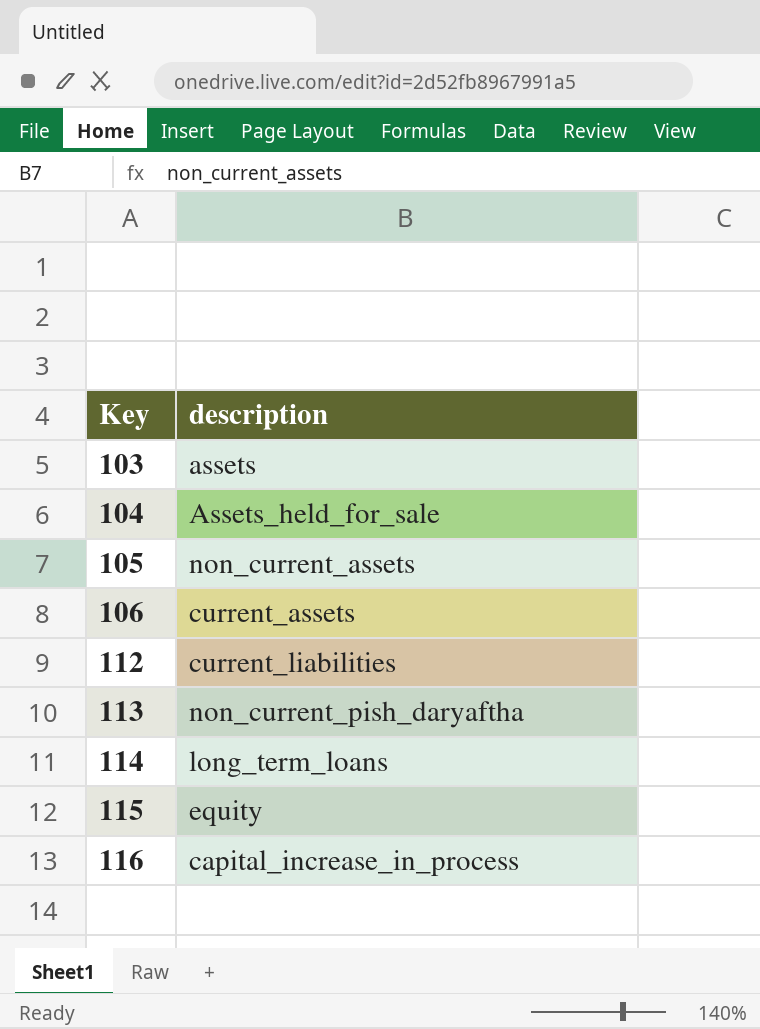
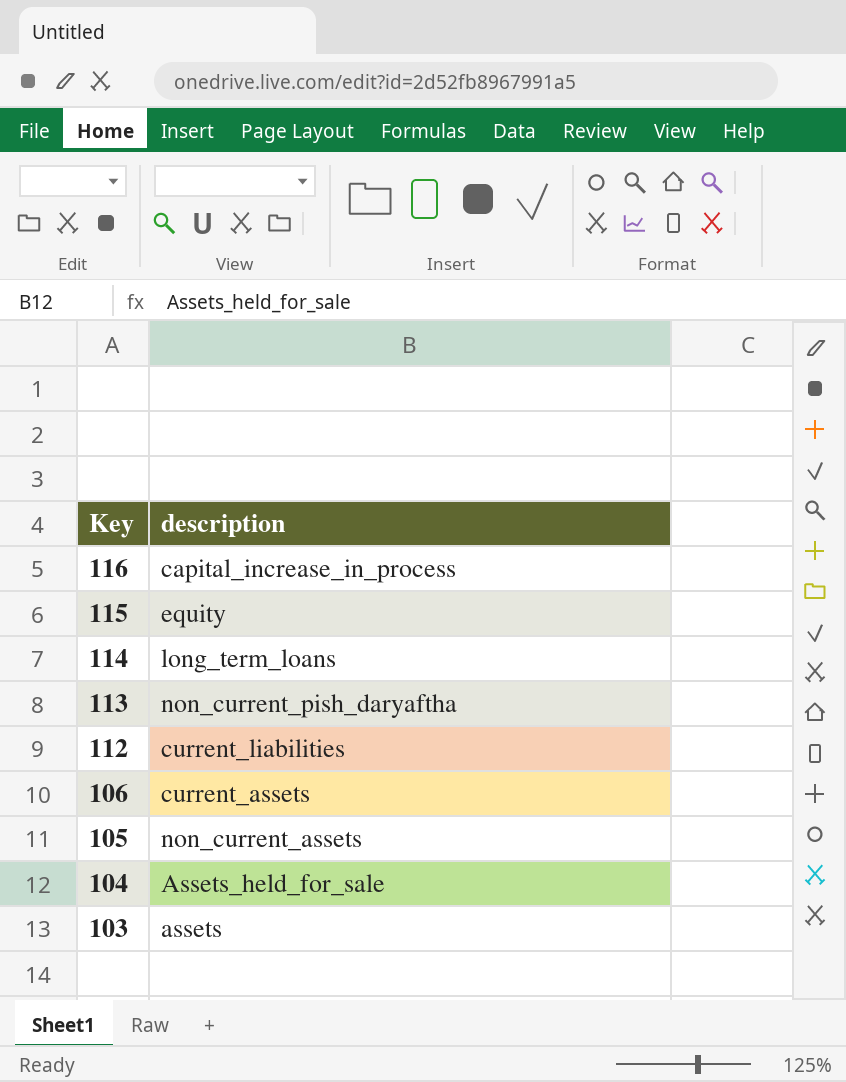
row order: Key ascending -> Key descending

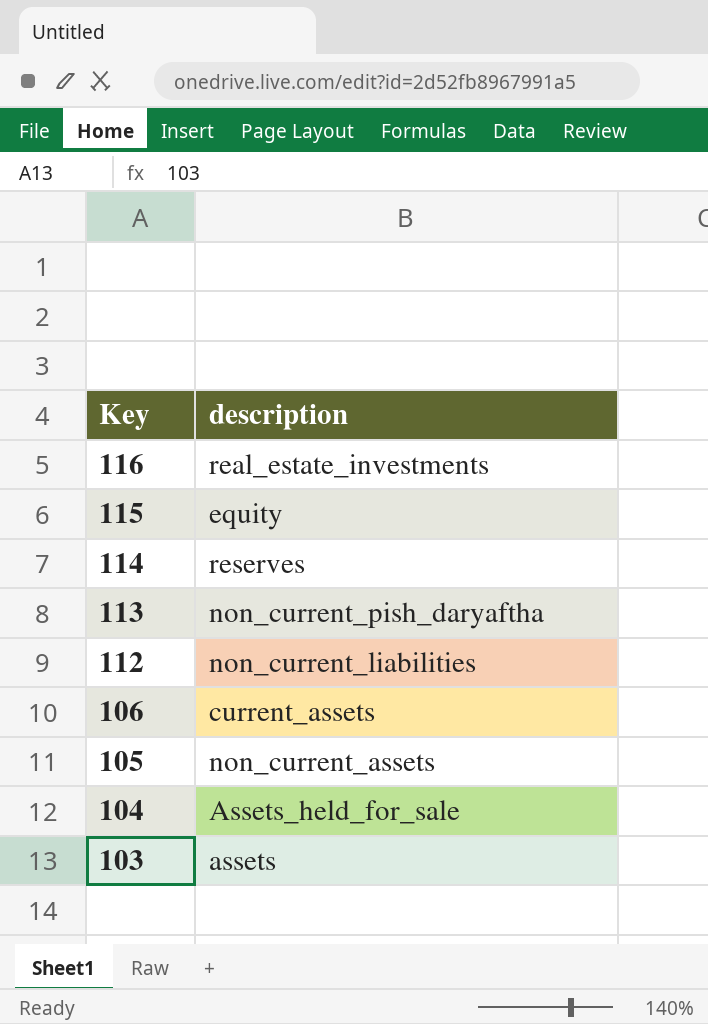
116 | description: capital_increase_in_process -> real_estate_investments
114 | description: long_term_loans -> reserves
112 | description: current_liabilities -> non_current_liabilities

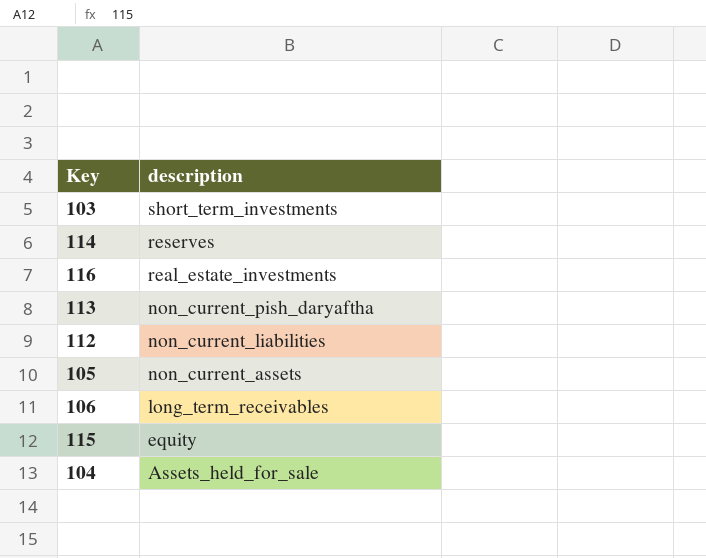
row order: Key descending -> description descending
103 | description: assets -> short_term_investments
106 | description: current_assets -> long_term_receivables

